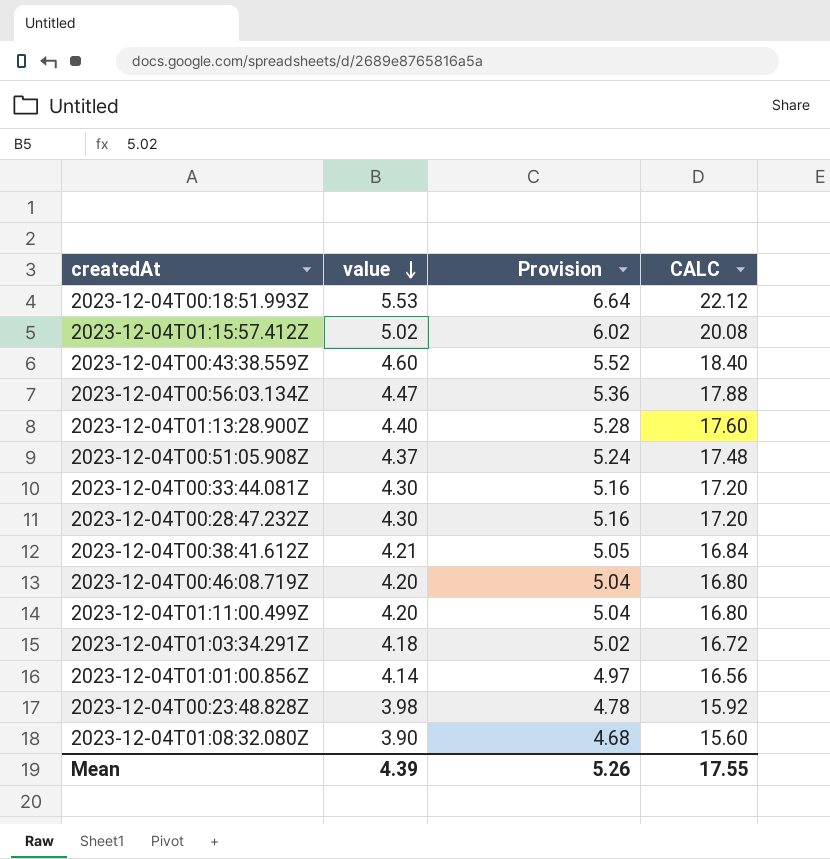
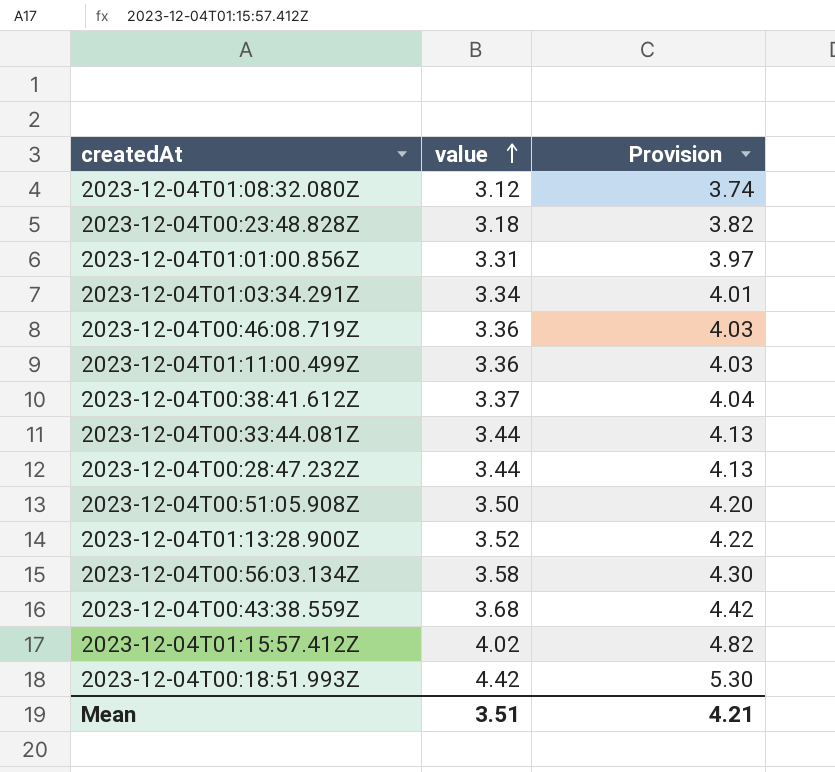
row order: value descending -> value ascending
column CALC | formula: [value] * 4 -> none
2023-12-04T01:08:32.080Z | value: 3.90 -> 3.12
2023-12-04T01:08:32.080Z | Provision: 4.68 -> 3.74
2023-12-04T00:23:48.828Z | value: 3.98 -> 3.18
2023-12-04T00:23:48.828Z | Provision: 4.78 -> 3.82
2023-12-04T01:01:00.856Z | value: 4.14 -> 3.31
2023-12-04T01:01:00.856Z | Provision: 4.97 -> 3.97
2023-12-04T01:03:34.291Z | value: 4.18 -> 3.34
2023-12-04T01:03:34.291Z | Provision: 5.02 -> 4.01
2023-12-04T00:46:08.719Z | value: 4.20 -> 3.36
2023-12-04T00:46:08.719Z | Provision: 5.04 -> 4.03
2023-12-04T01:11:00.499Z | value: 4.20 -> 3.36
2023-12-04T01:11:00.499Z | Provision: 5.04 -> 4.03
2023-12-04T00:38:41.612Z | value: 4.21 -> 3.37
2023-12-04T00:38:41.612Z | Provision: 5.05 -> 4.04
2023-12-04T00:33:44.081Z | value: 4.30 -> 3.44
2023-12-04T00:33:44.081Z | Provision: 5.16 -> 4.13
2023-12-04T00:28:47.232Z | value: 4.30 -> 3.44
2023-12-04T00:28:47.232Z | Provision: 5.16 -> 4.13
2023-12-04T00:51:05.908Z | value: 4.37 -> 3.50
2023-12-04T00:51:05.908Z | Provision: 5.24 -> 4.20
2023-12-04T01:13:28.900Z | value: 4.40 -> 3.52
2023-12-04T01:13:28.900Z | Provision: 5.28 -> 4.22
2023-12-04T00:56:03.134Z | value: 4.47 -> 3.58
2023-12-04T00:56:03.134Z | Provision: 5.36 -> 4.30
2023-12-04T00:43:38.559Z | value: 4.60 -> 3.68
2023-12-04T00:43:38.559Z | Provision: 5.52 -> 4.42
2023-12-04T01:15:57.412Z | value: 5.02 -> 4.02
2023-12-04T01:15:57.412Z | Provision: 6.02 -> 4.82
2023-12-04T00:18:51.993Z | value: 5.53 -> 4.42
2023-12-04T00:18:51.993Z | Provision: 6.64 -> 5.30
Mean | value: 4.39 -> 3.51
Mean | Provision: 5.26 -> 4.21

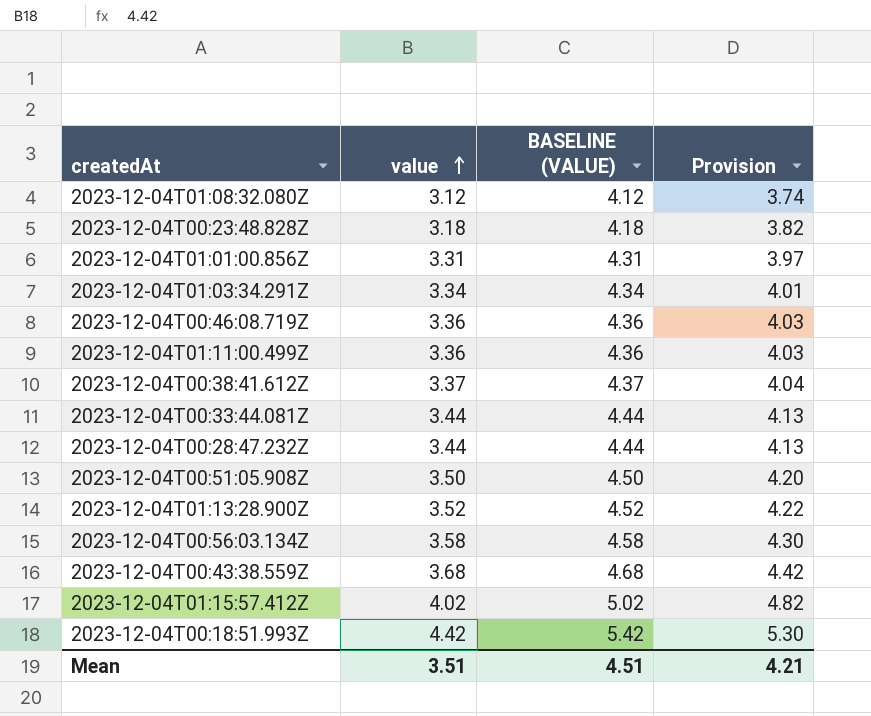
column BASELINE (VALUE) | formula: none -> [value] + 1

